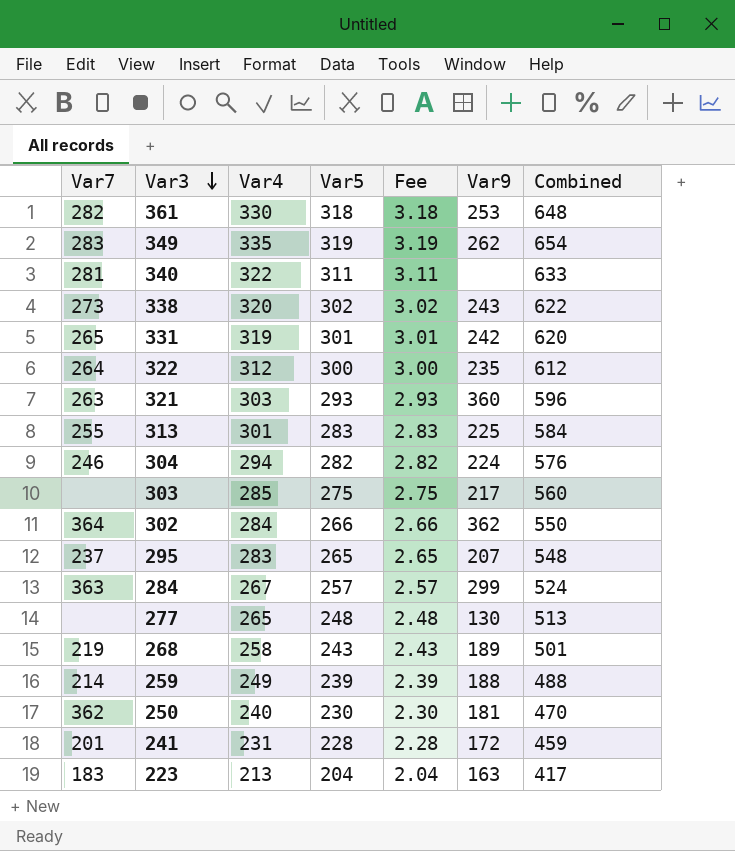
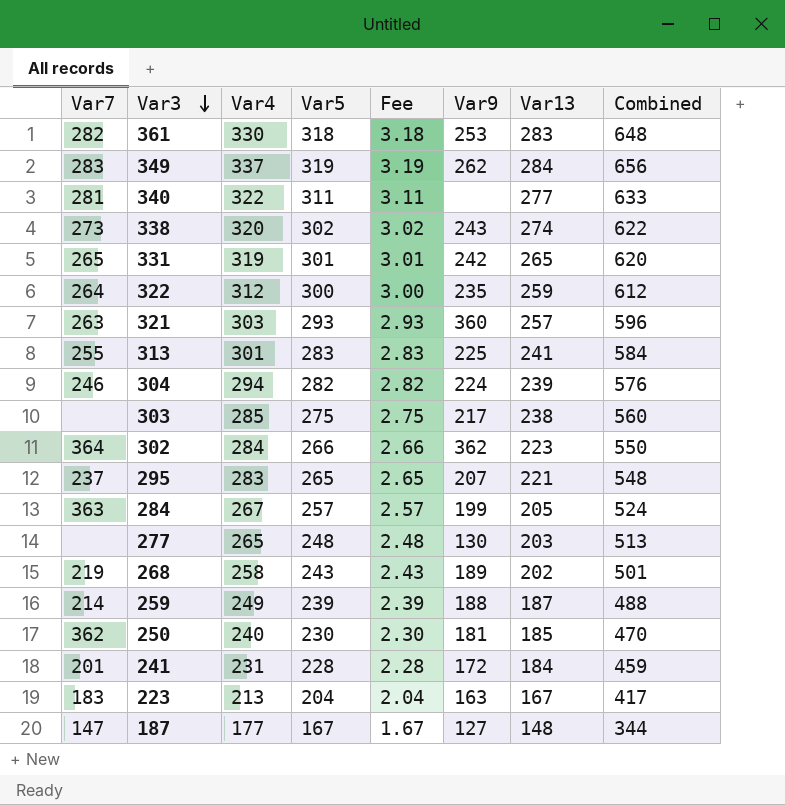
column Var13 | position: none -> 7
349 | Var4: 335 -> 337
349 | Combined: 654 -> 656
284 | Var9: 299 -> 199
row 187: none -> 147 | 177 | 167 | 1.67 | 127 | 148 | 344

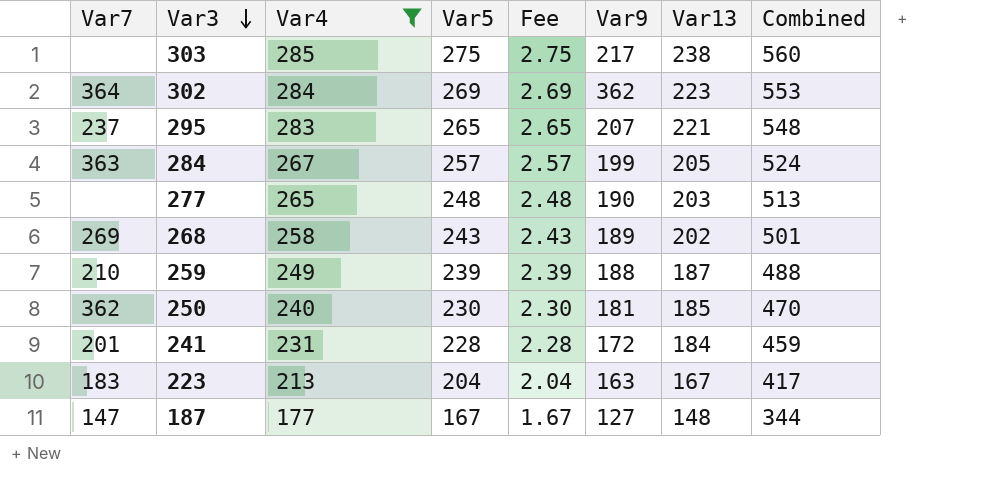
filter: none -> Var4 <= 285
302 | Var5: 266 -> 269
302 | Fee: 2.66 -> 2.69
302 | Combined: 550 -> 553
277 | Var9: 130 -> 190
268 | Var7: 219 -> 269
259 | Var7: 214 -> 210

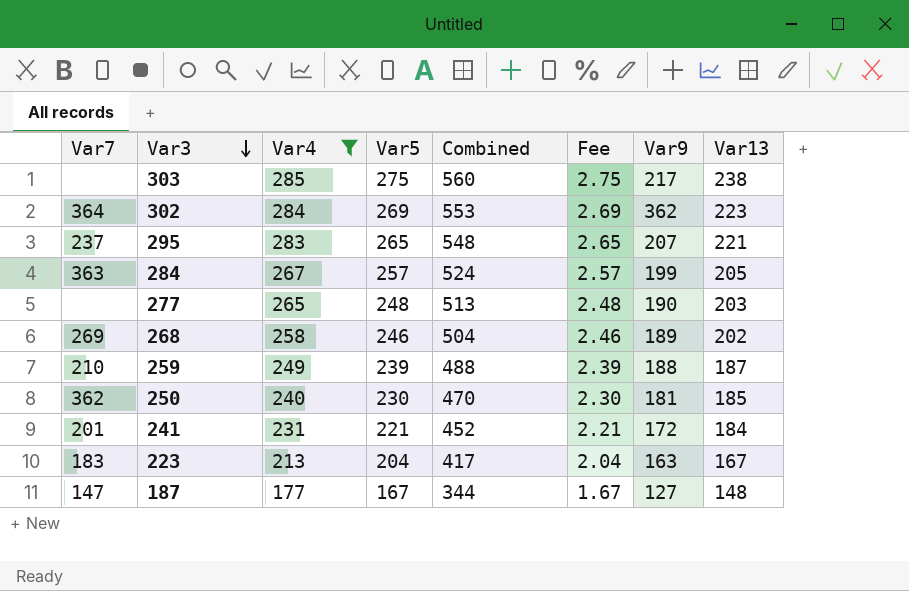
column Combined | position: 8 -> 5
268 | Var5: 243 -> 246
268 | Combined: 501 -> 504
268 | Fee: 2.43 -> 2.46
241 | Var5: 228 -> 221
241 | Combined: 459 -> 452
241 | Fee: 2.28 -> 2.21

